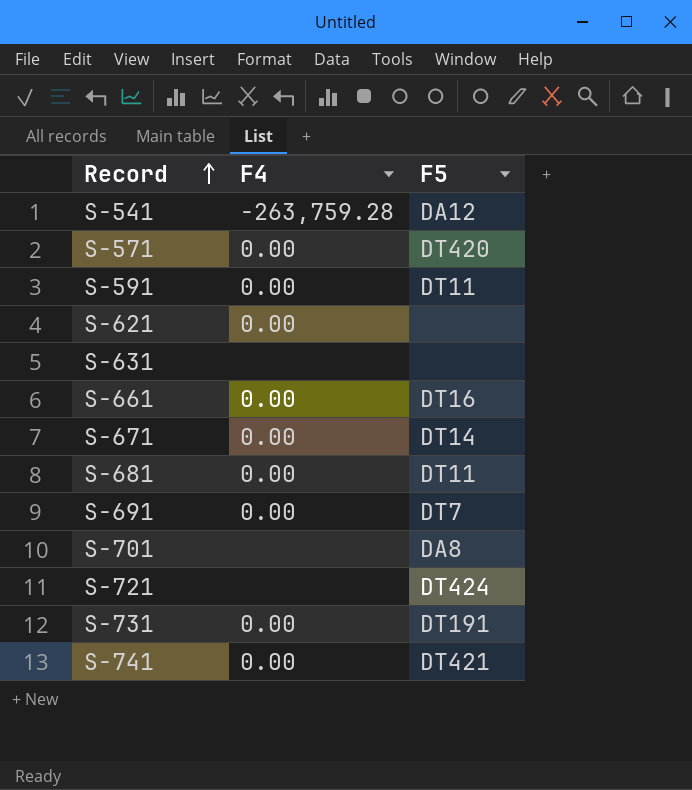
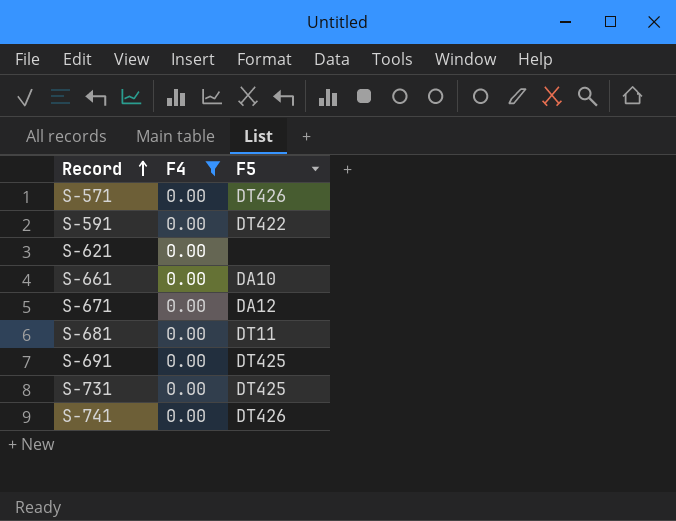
filter: none -> F4 = 0.00
S-571 | F5: DT420 -> DT426
S-591 | F5: DT11 -> DT422
S-661 | F5: DT16 -> DA10
S-671 | F5: DT14 -> DA12
S-691 | F5: DT7 -> DT425
S-731 | F5: DT191 -> DT425
S-741 | F5: DT421 -> DT426

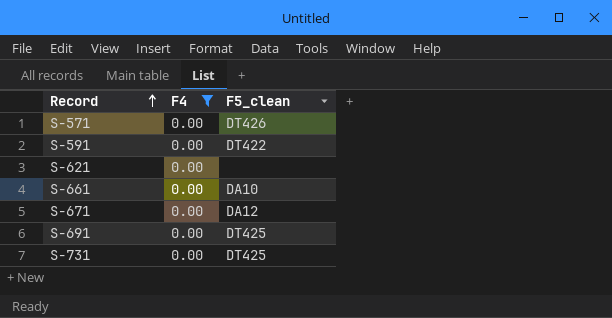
column name: F5 -> F5_clean
row S-681: 0.00 | DT11 -> none
row S-741: 0.00 | DT426 -> none

